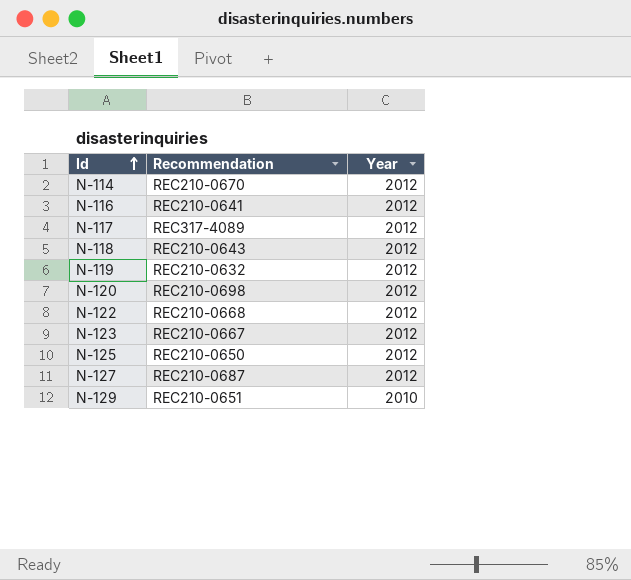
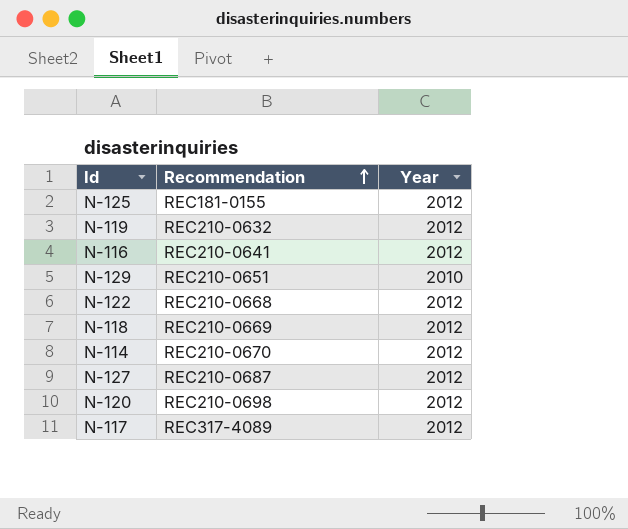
row order: Id ascending -> Recommendation ascending
row N-123: REC210-0667 | 2012 -> none
N-125 | Recommendation: REC210-0650 -> REC181-0155
N-118 | Recommendation: REC210-0643 -> REC210-0669

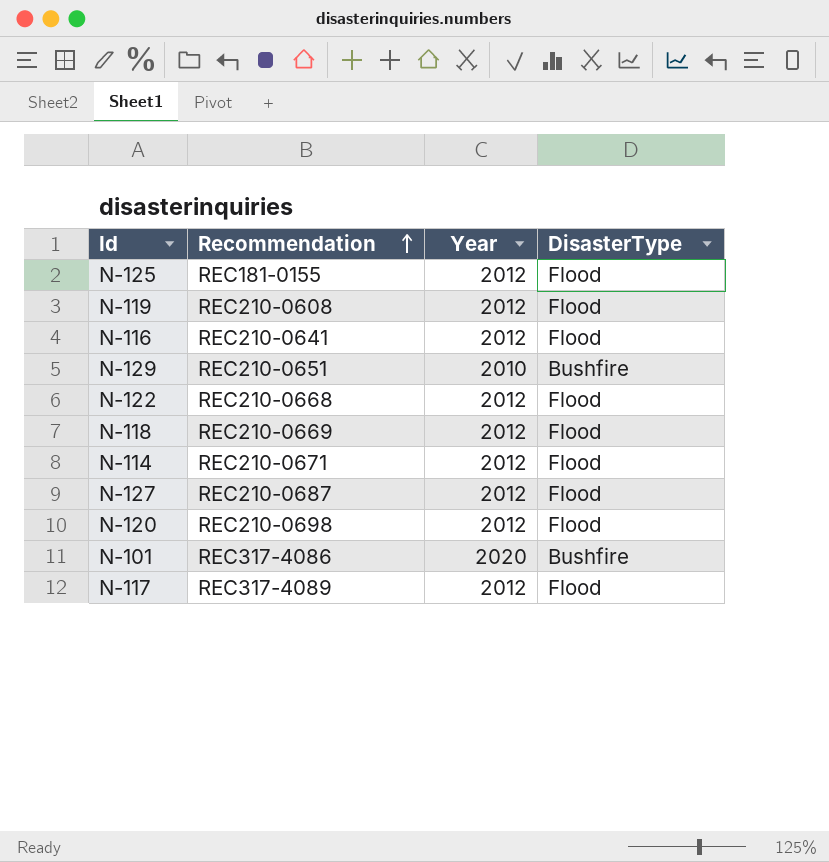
column DisasterType | position: none -> 4
N-119 | Recommendation: REC210-0632 -> REC210-0608
N-114 | Recommendation: REC210-0670 -> REC210-0671
row N-101: none -> REC317-4086 | 2020 | Bushfire

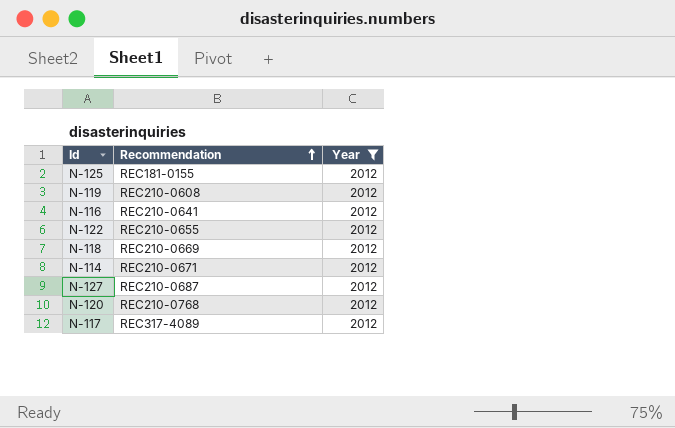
filter: none -> Year = 2012
column DisasterType | position: 4 -> none
N-122 | Recommendation: REC210-0668 -> REC210-0655
N-120 | Recommendation: REC210-0698 -> REC210-0768

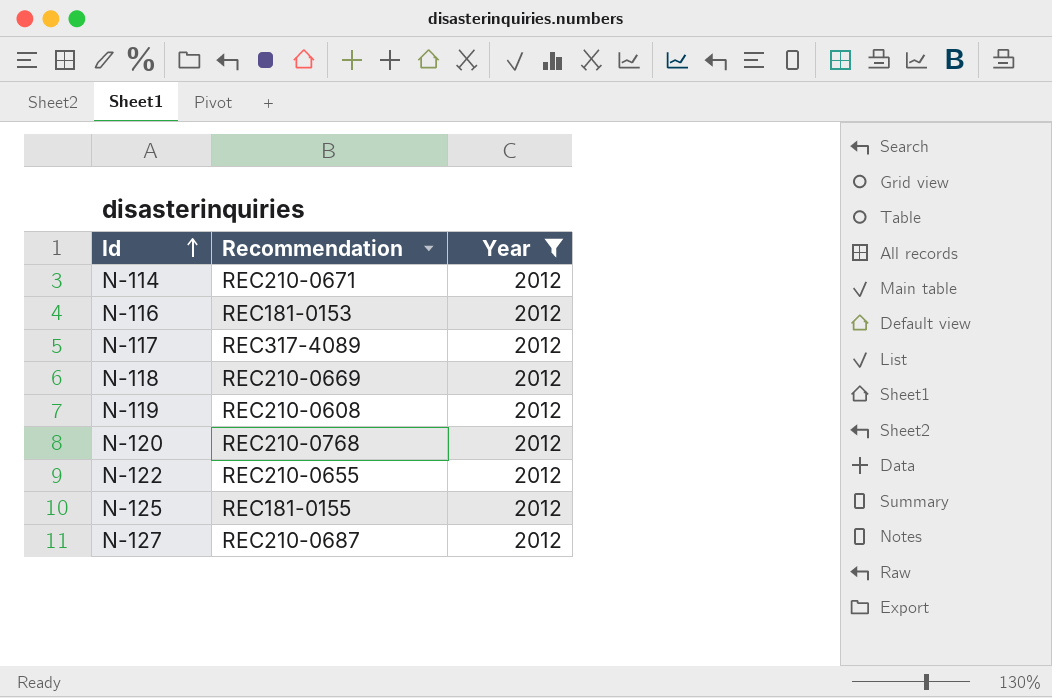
row order: Recommendation ascending -> Id ascending
N-116 | Recommendation: REC210-0641 -> REC181-0153

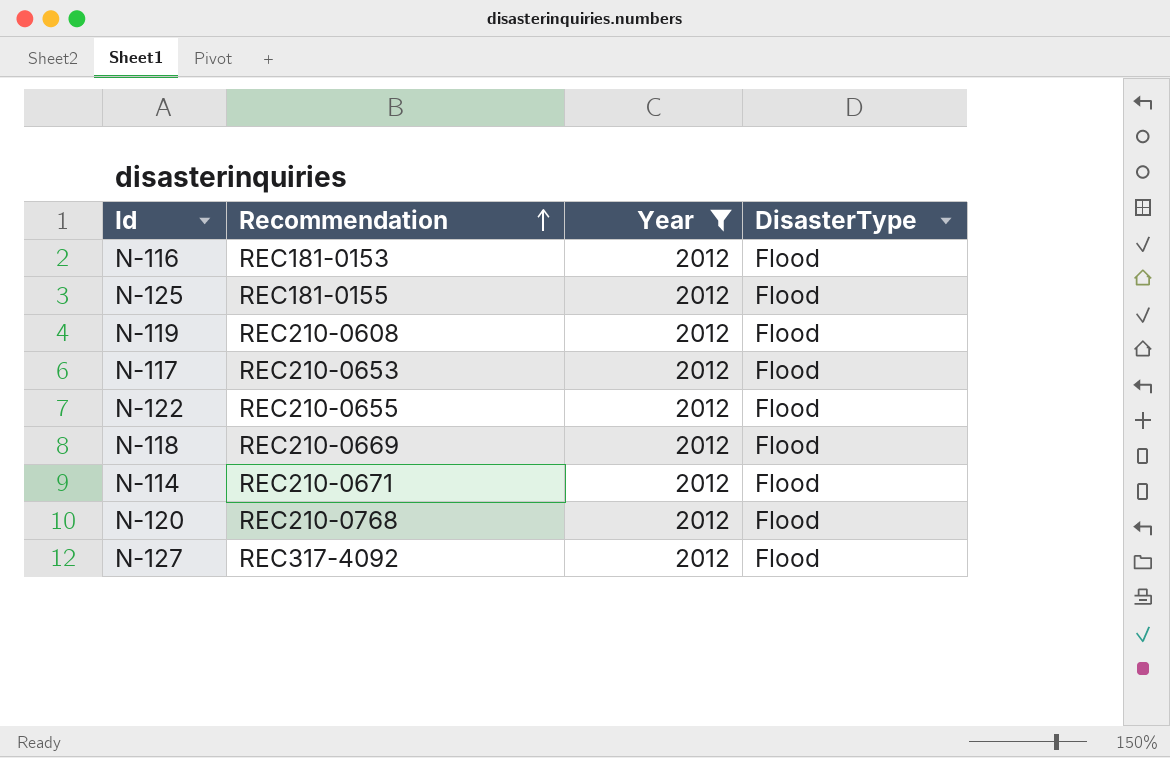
row order: Id ascending -> Recommendation ascending
column DisasterType | position: none -> 4
N-117 | Recommendation: REC317-4089 -> REC210-0653
N-127 | Recommendation: REC210-0687 -> REC317-4092

